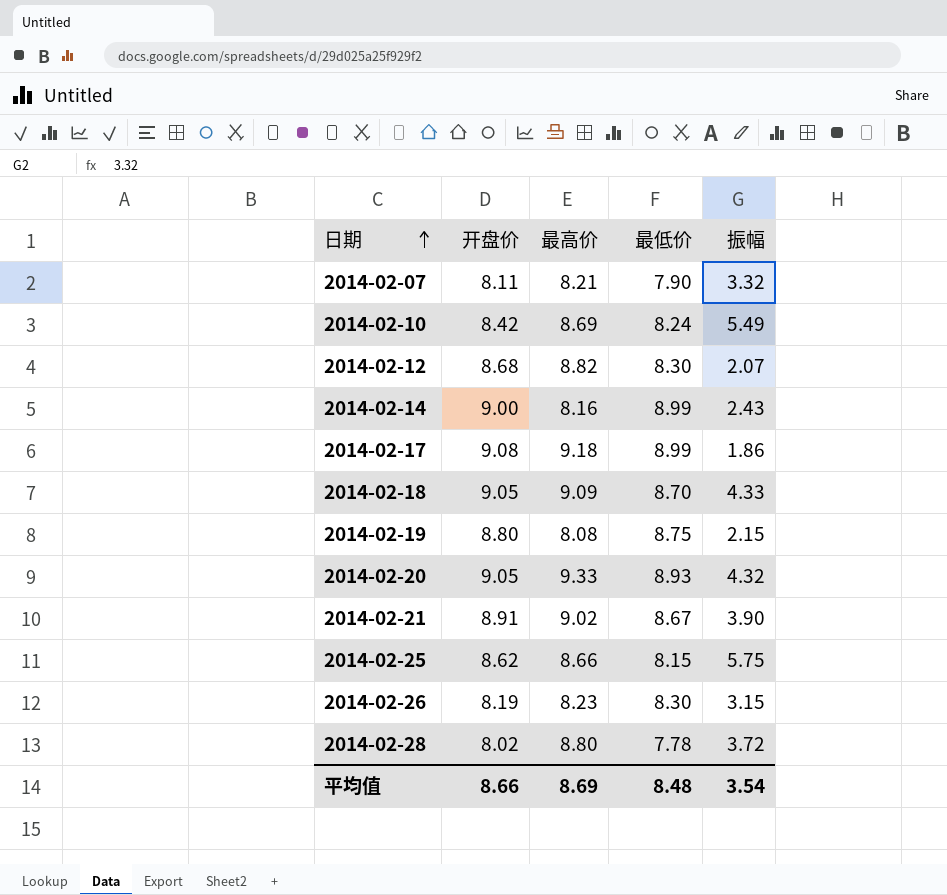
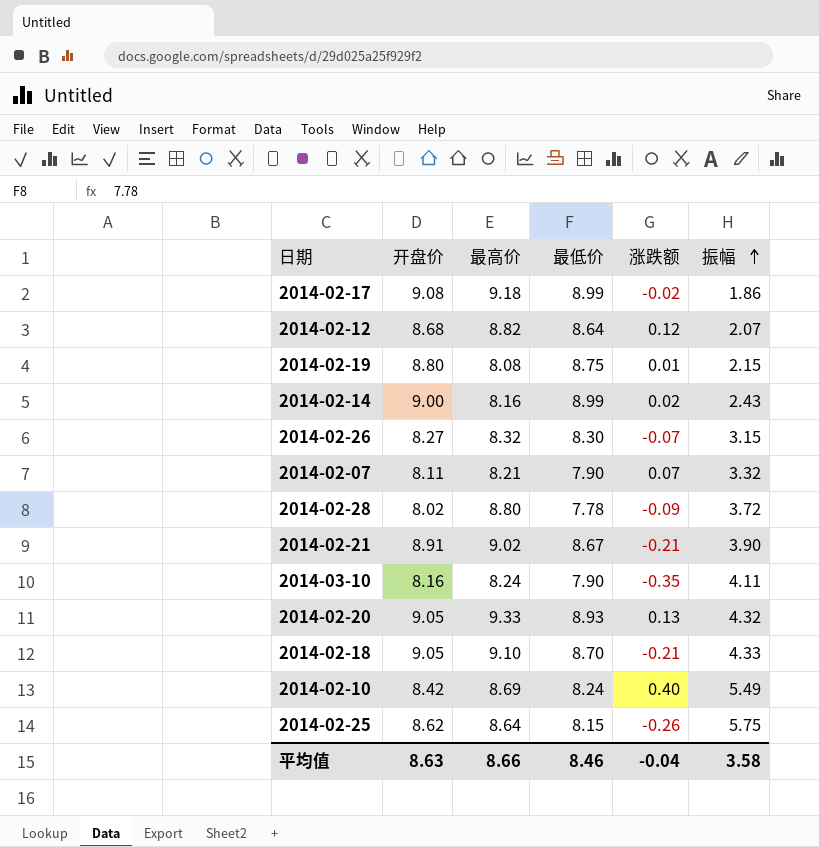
row order: 日期 ascending -> 振幅 ascending
column 涨跌额 | position: none -> 5
2014-02-12 | 最低价: 8.30 -> 8.64
2014-02-26 | 开盘价: 8.19 -> 8.27
2014-02-26 | 最高价: 8.23 -> 8.32
row 2014-03-10: none -> 8.16 | 8.24 | 7.90 | -0.35 | 4.11
2014-02-18 | 最高价: 9.09 -> 9.10
2014-02-25 | 最高价: 8.66 -> 8.64
平均值 | 开盘价: 8.66 -> 8.63
平均值 | 最高价: 8.69 -> 8.66
平均值 | 最低价: 8.48 -> 8.46
平均值 | 振幅: 3.54 -> 3.58

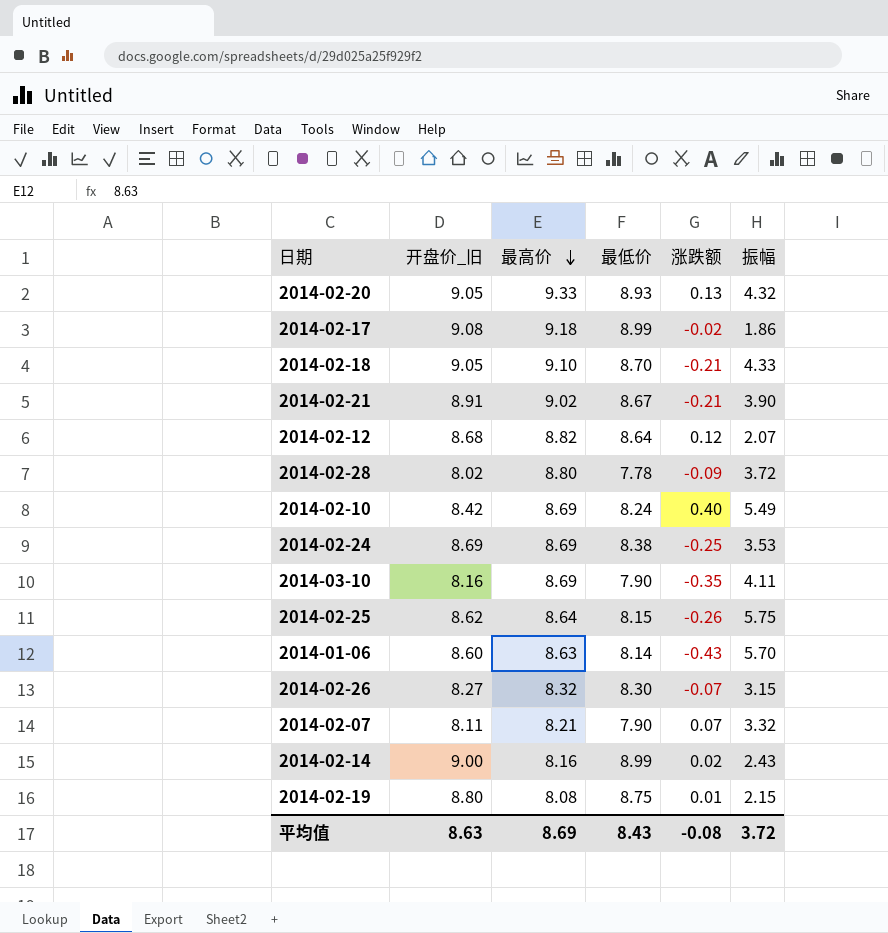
row order: 振幅 ascending -> 最高价 descending
column name: 开盘价 -> 开盘价_旧
row 2014-02-24: none -> 8.69 | 8.69 | 8.38 | -0.25 | 3.53
2014-03-10 | 最高价: 8.24 -> 8.69
row 2014-01-06: none -> 8.60 | 8.63 | 8.14 | -0.43 | 5.70
平均值 | 最高价: 8.66 -> 8.69
平均值 | 最低价: 8.46 -> 8.43
平均值 | 涨跌额: -0.04 -> -0.08
平均值 | 振幅: 3.58 -> 3.72

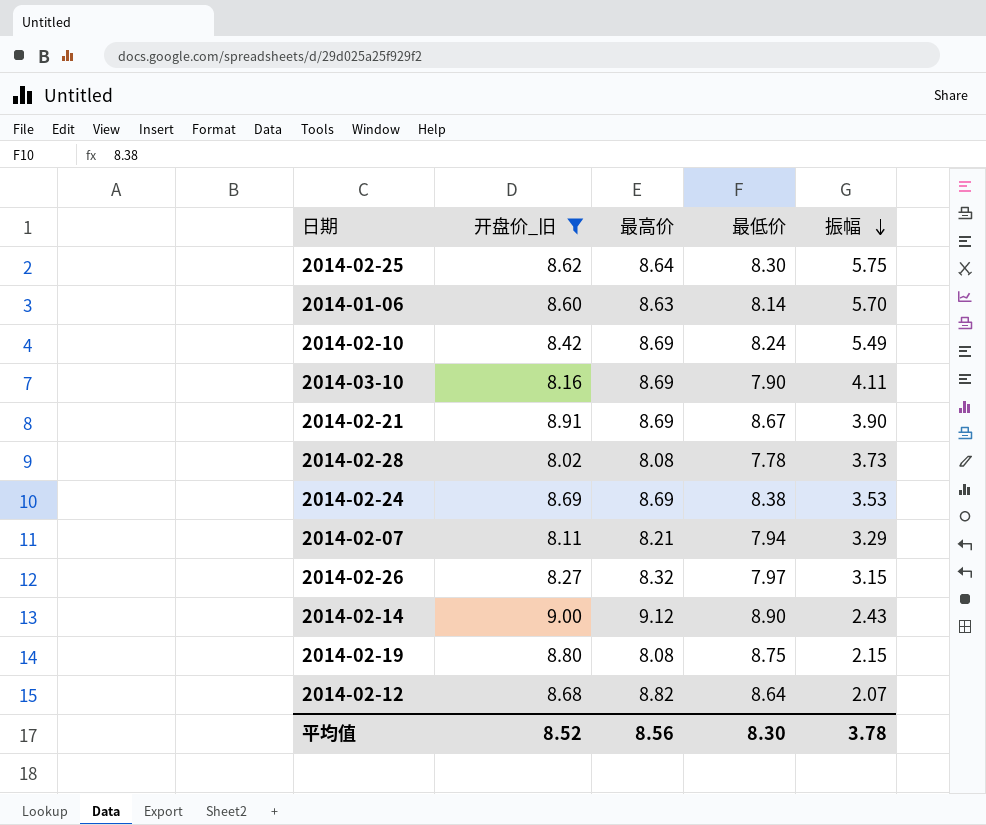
filter: none -> 开盘价_旧 <= 9.00
row order: 最高价 descending -> 振幅 descending
column 涨跌额 | position: 5 -> none
2014-02-25 | 最低价: 8.15 -> 8.30
2014-02-21 | 最高价: 9.02 -> 8.69
2014-02-28 | 最高价: 8.80 -> 8.08
2014-02-28 | 振幅: 3.72 -> 3.73
2014-02-07 | 最低价: 7.90 -> 7.94
2014-02-07 | 振幅: 3.32 -> 3.29
2014-02-26 | 最低价: 8.30 -> 7.97
2014-02-14 | 最高价: 8.16 -> 9.12
2014-02-14 | 最低价: 8.99 -> 8.90
平均值 | 开盘价_旧: 8.63 -> 8.52
平均值 | 最高价: 8.69 -> 8.56
平均值 | 最低价: 8.43 -> 8.30
平均值 | 振幅: 3.72 -> 3.78

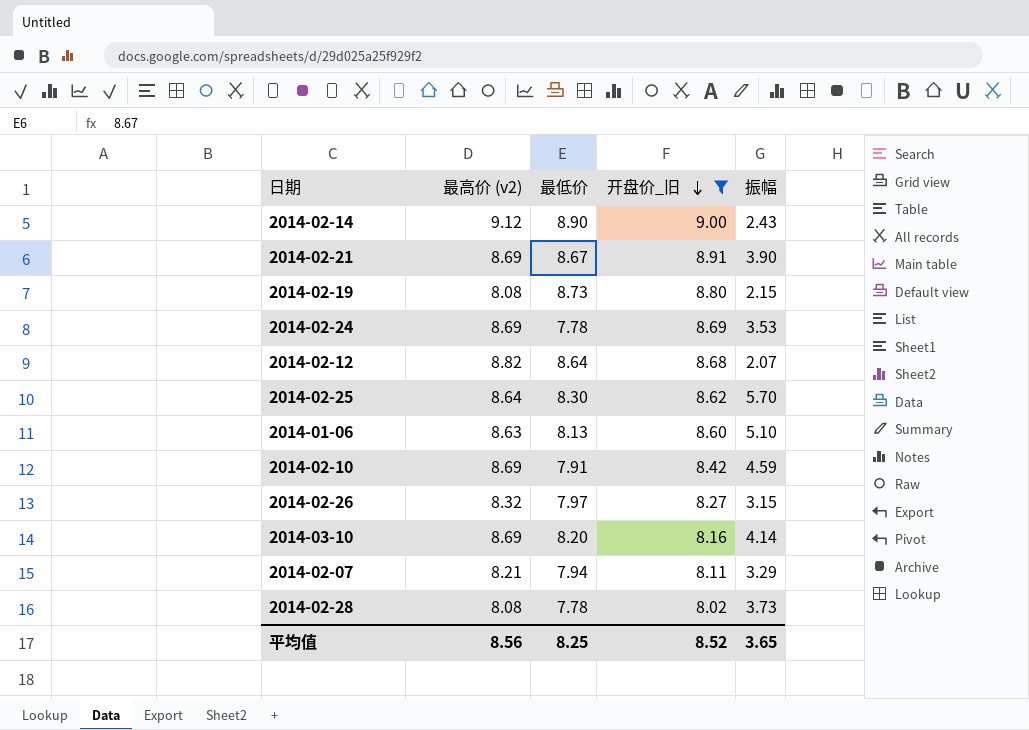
row order: 振幅 descending -> 开盘价_旧 descending
column name: 最高价 -> 最高价 (v2)
column 开盘价_旧 | position: 2 -> 4
2014-02-19 | 最低价: 8.75 -> 8.73
2014-02-24 | 最低价: 8.38 -> 7.78
2014-02-25 | 振幅: 5.75 -> 5.70
2014-01-06 | 最低价: 8.14 -> 8.13
2014-01-06 | 振幅: 5.70 -> 5.10
2014-02-10 | 最低价: 8.24 -> 7.91
2014-02-10 | 振幅: 5.49 -> 4.59
2014-03-10 | 最低价: 7.90 -> 8.20
2014-03-10 | 振幅: 4.11 -> 4.14
平均值 | 最低价: 8.30 -> 8.25
平均值 | 振幅: 3.78 -> 3.65

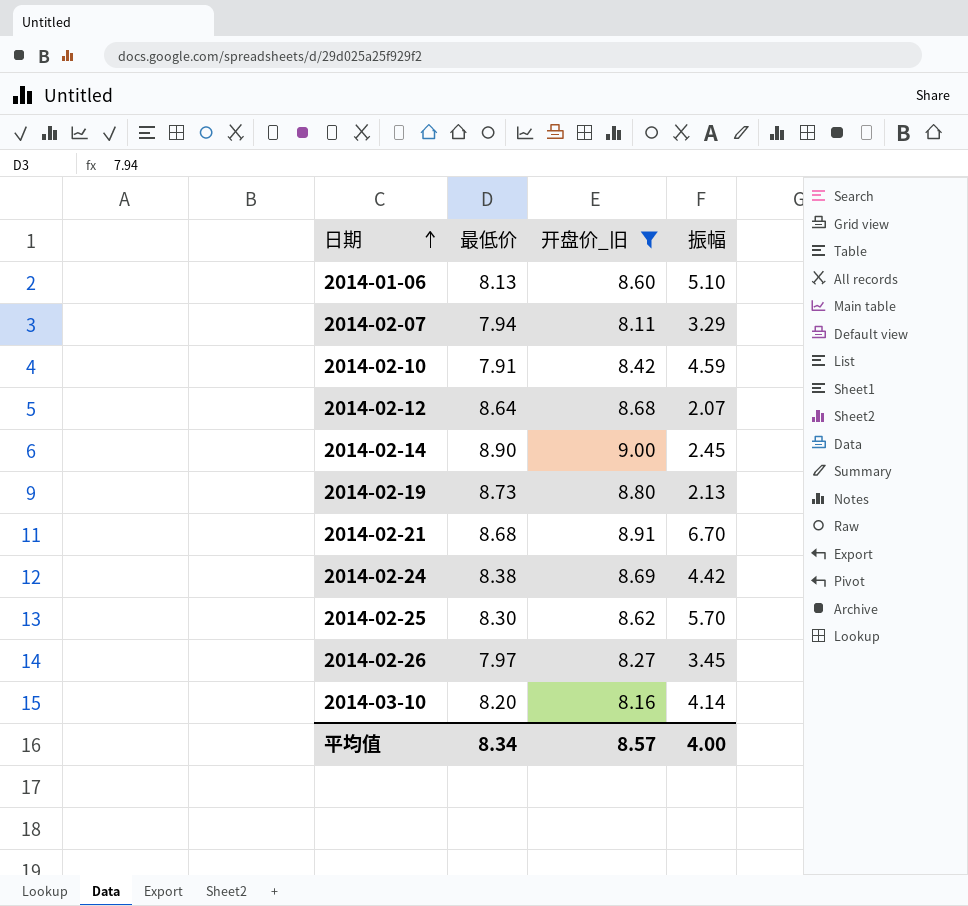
row order: 开盘价_旧 descending -> 日期 ascending
column 最高价 (v2) | position: 2 -> none
row 2014-02-28: 8.08 | 7.78 | 8.02 | 3.73 -> none
2014-02-14 | 振幅: 2.43 -> 2.45
2014-02-19 | 振幅: 2.15 -> 2.13
2014-02-21 | 最低价: 8.67 -> 8.68
2014-02-21 | 振幅: 3.90 -> 6.70
2014-02-24 | 最低价: 7.78 -> 8.38
2014-02-24 | 振幅: 3.53 -> 4.42
2014-02-26 | 振幅: 3.15 -> 3.45
平均值 | 最低价: 8.25 -> 8.34
平均值 | 开盘价_旧: 8.52 -> 8.57
平均值 | 振幅: 3.65 -> 4.00

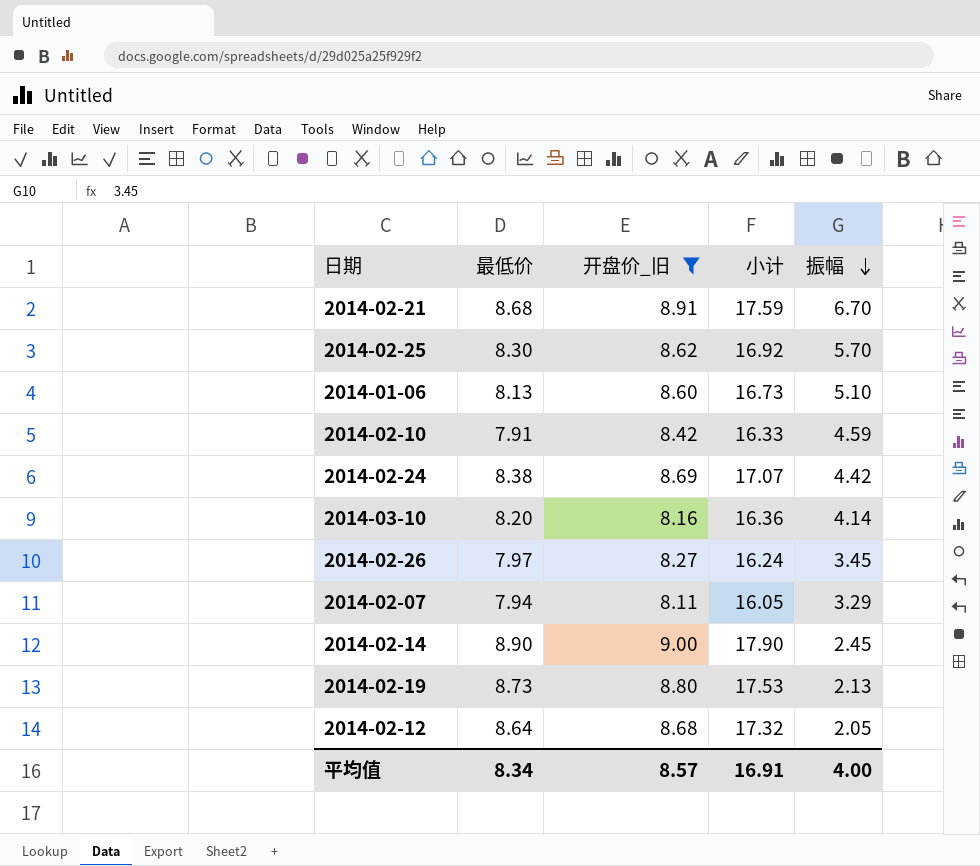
row order: 日期 ascending -> 振幅 descending
column 小计 | formula: none -> [最低价] + [开盘价_旧]
2014-02-12 | 振幅: 2.07 -> 2.05

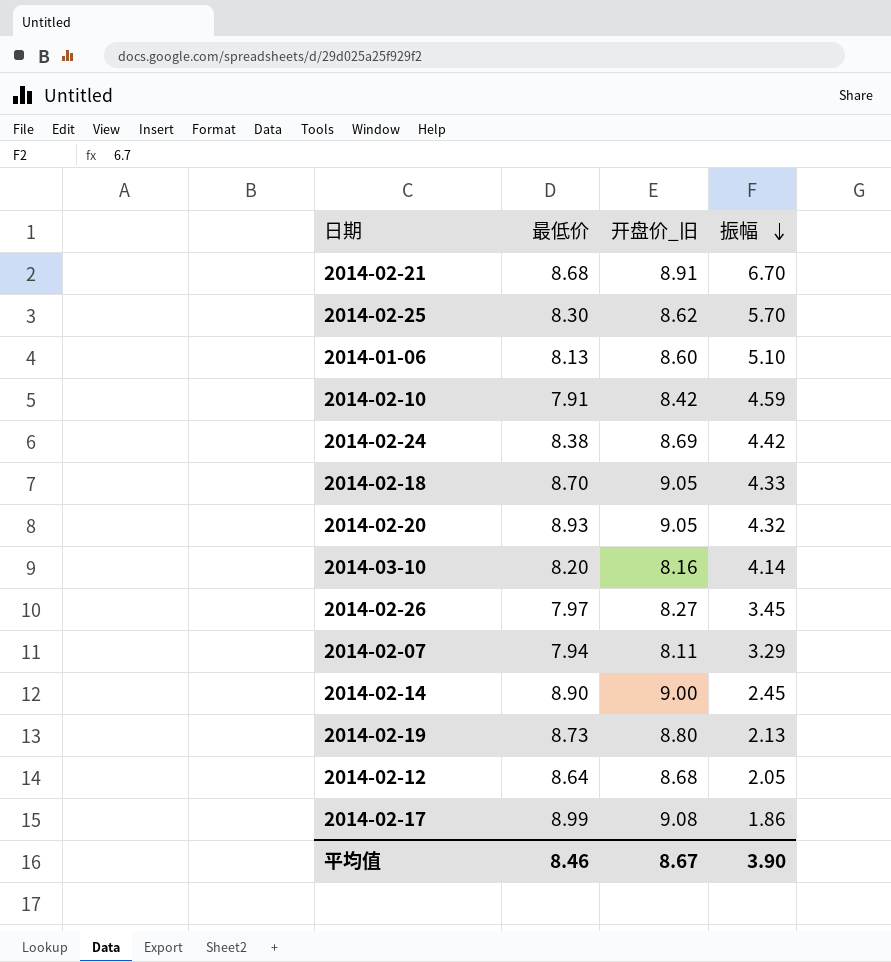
filter: 开盘价_旧 <= 9.00 -> none
column 小计 | formula: [最低价] + [开盘价_旧] -> none
平均值 | 最低价: 8.34 -> 8.46
平均值 | 开盘价_旧: 8.57 -> 8.67
平均值 | 振幅: 4.00 -> 3.90

